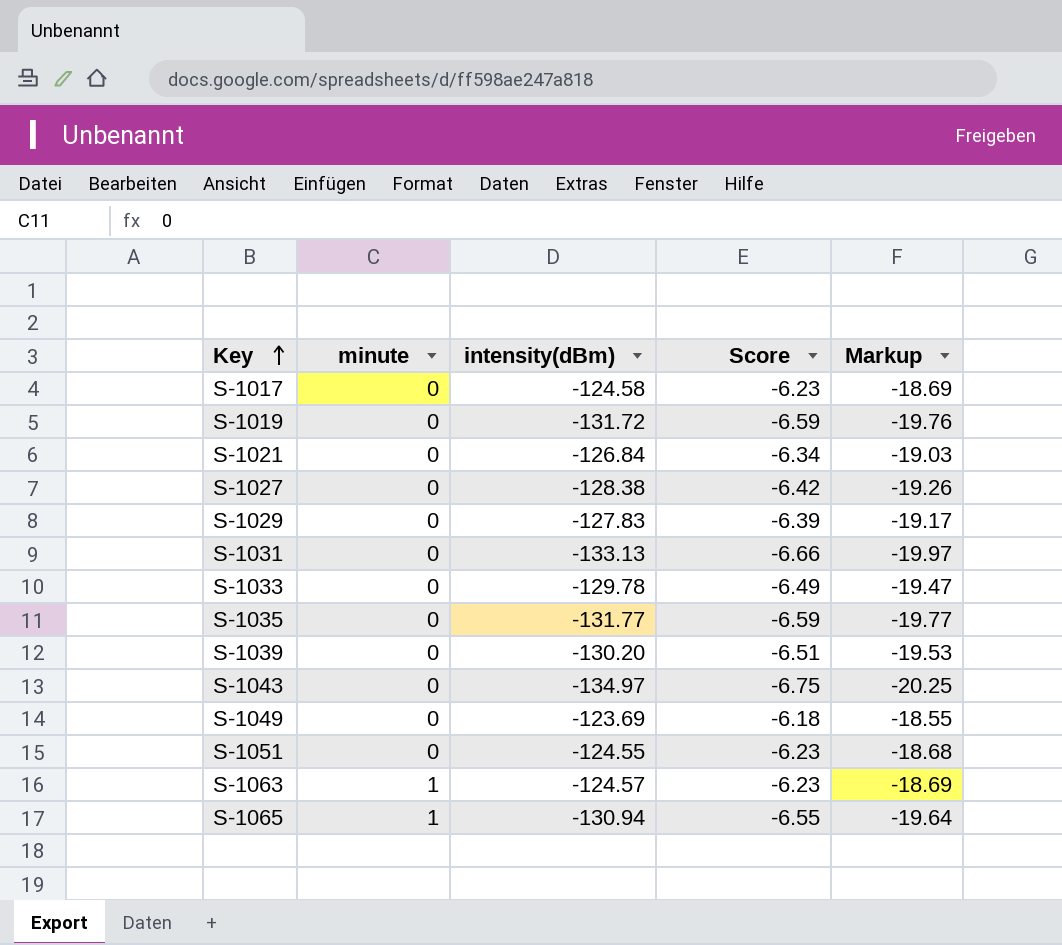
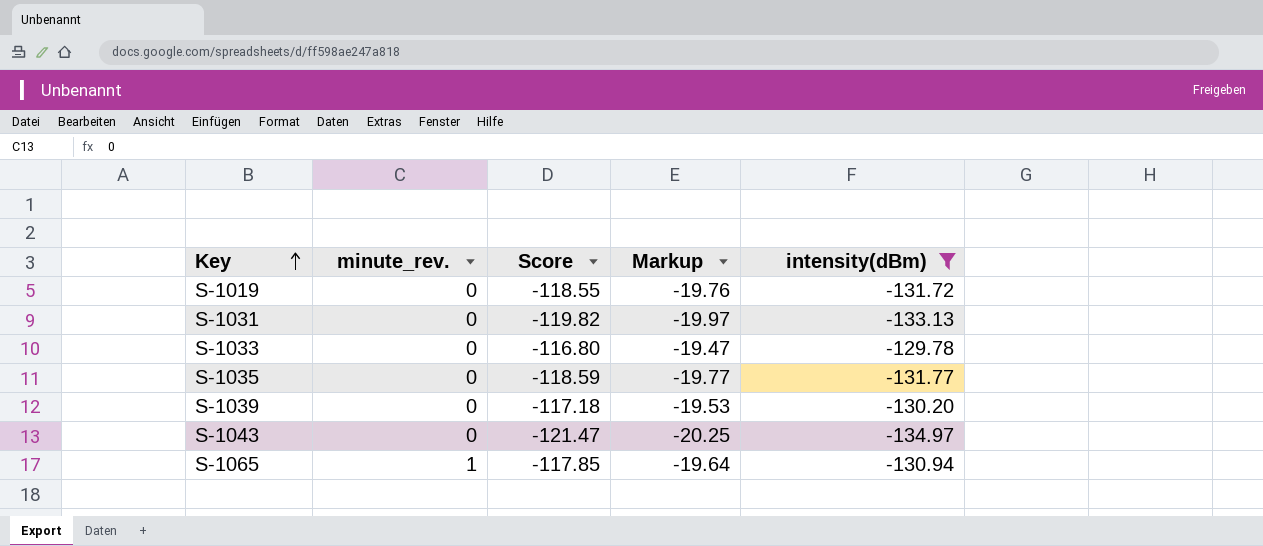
filter: none -> intensity(dBm) <= -129.78
column name: minute -> minute_rev.
column Score | formula: [intensity(dBm)] * 0.05 -> [intensity(dBm)] * 0.9
column intensity(dBm) | position: 3 -> 5

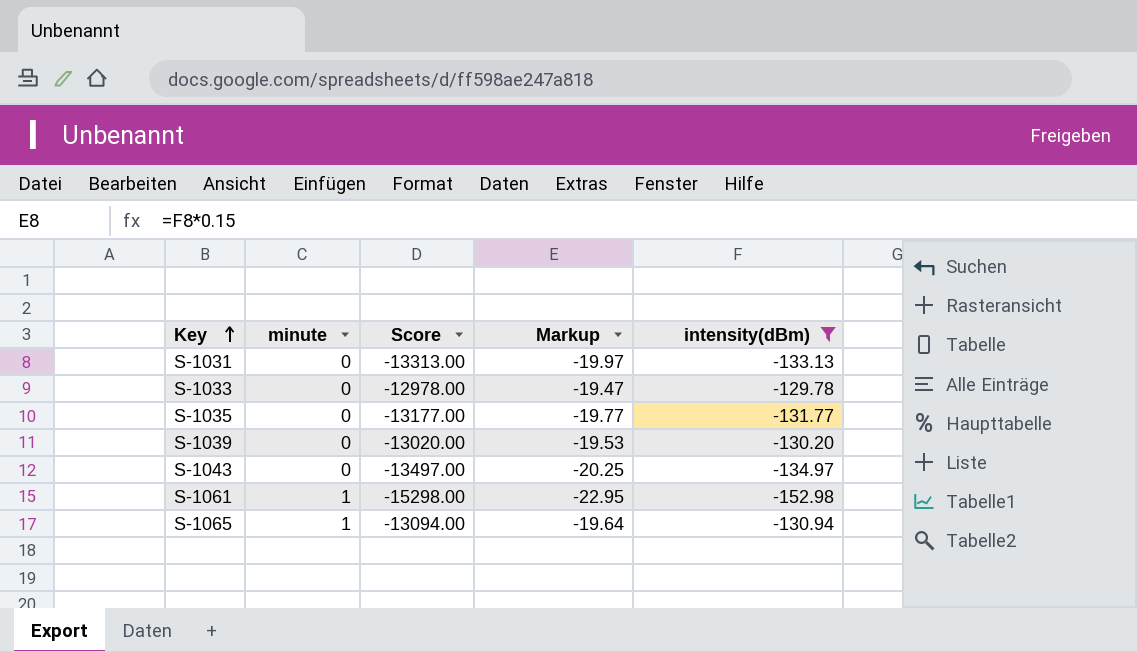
column name: minute_rev. -> minute
column Score | formula: [intensity(dBm)] * 0.9 -> [intensity(dBm)] * 100
row S-1019: 0 | -118.55 | -19.76 | -131.72 -> none
row S-1061: none -> 1 | -15298.00 | -22.95 | -152.98

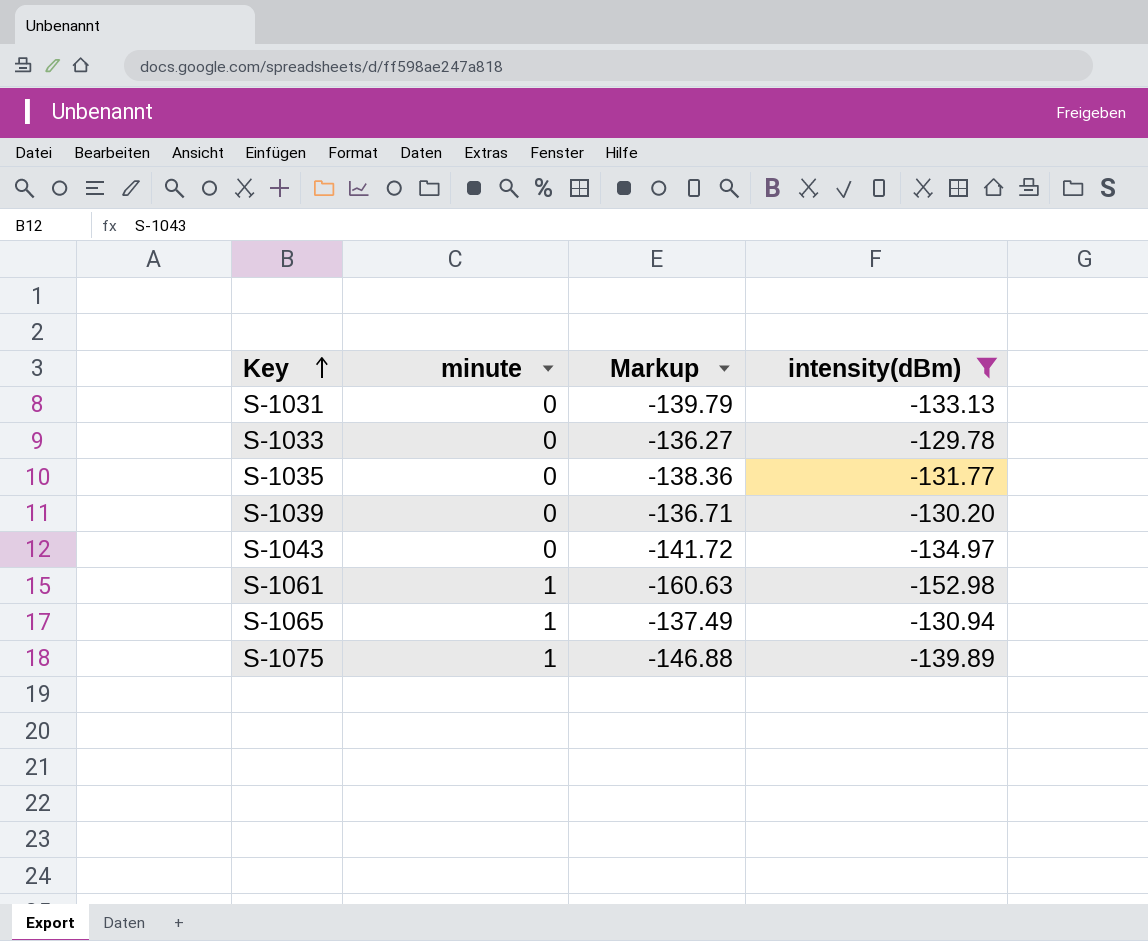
column Score | formula: [intensity(dBm)] * 100 -> none
column Markup | formula: [intensity(dBm)] * 0.15 -> [intensity(dBm)] * 1.05
row S-1075: none -> 1 | -146.88 | -139.89

